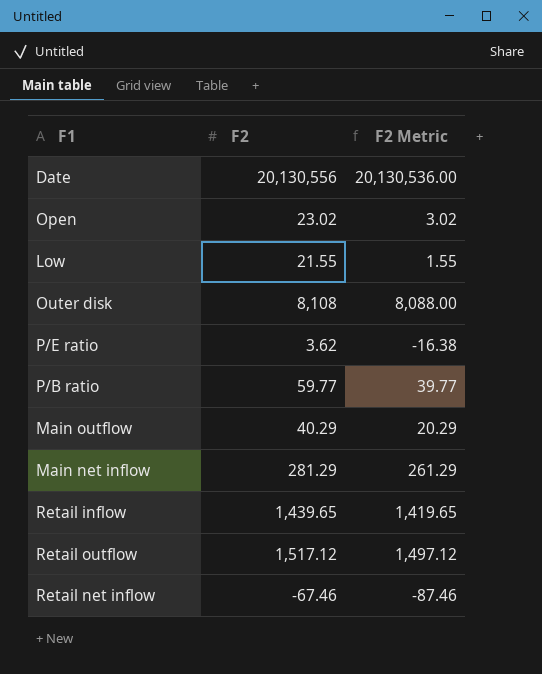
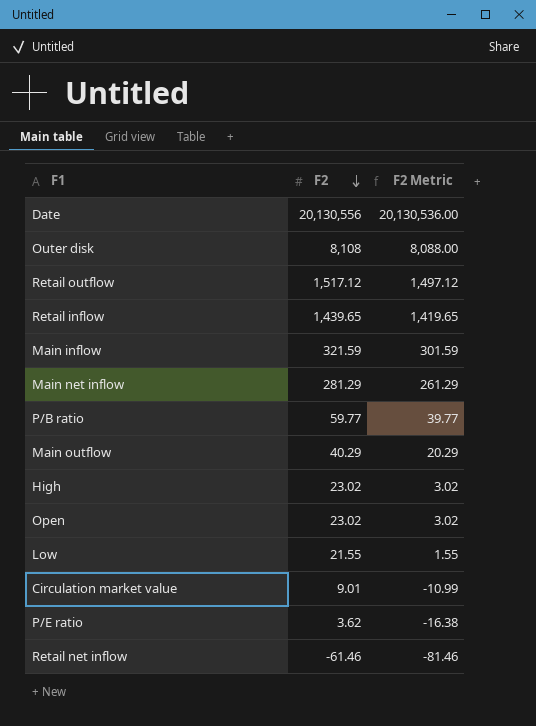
row order: none -> F2 descending
row Main inflow: none -> 321.59 | 301.59
row High: none -> 23.02 | 3.02
row Circulation market value: none -> 9.01 | -10.99
Retail net inflow | F2: -67.46 -> -61.46
Retail net inflow | F2 Metric: -87.46 -> -81.46

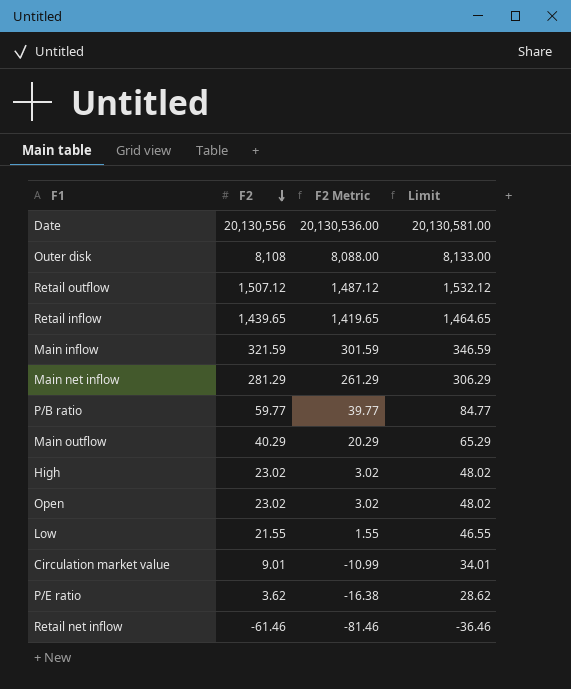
column Limit | formula: none -> [F2] + 25
Retail outflow | F2: 1,517.12 -> 1,507.12
Retail outflow | F2 Metric: 1,497.12 -> 1,487.12

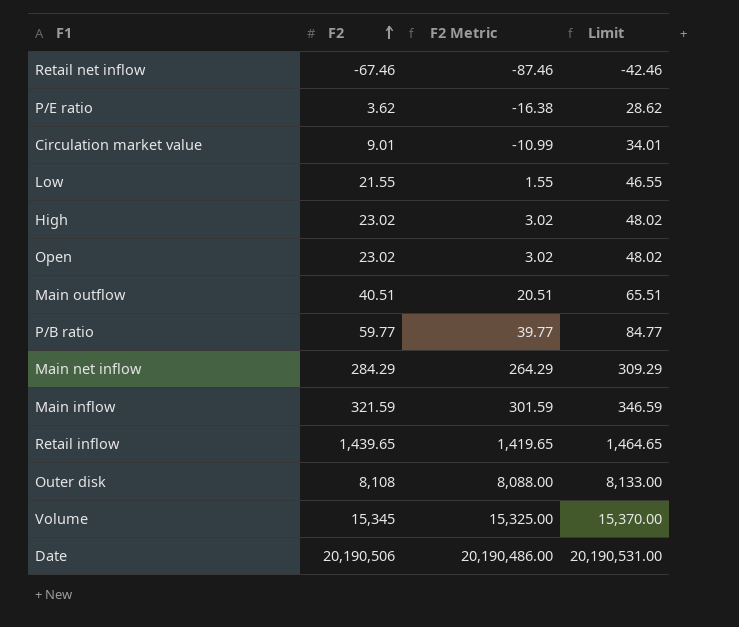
row order: F2 descending -> F2 ascending
row Retail outflow: 1,507.12 | 1,487.12 | 1,532.12 -> none
Retail net inflow | F2: -61.46 -> -67.46
Retail net inflow | F2 Metric: -81.46 -> -87.46
Retail net inflow | Limit: -36.46 -> -42.46
Main outflow | F2: 40.29 -> 40.51
Main outflow | F2 Metric: 20.29 -> 20.51
Main outflow | Limit: 65.29 -> 65.51
Main net inflow | F2: 281.29 -> 284.29
Main net inflow | F2 Metric: 261.29 -> 264.29
Main net inflow | Limit: 306.29 -> 309.29
row Volume: none -> 15,345 | 15,325.00 | 15,370.00
Date | F2: 20,130,556 -> 20,190,506
Date | F2 Metric: 20,130,536.00 -> 20,190,486.00
Date | Limit: 20,130,581.00 -> 20,190,531.00

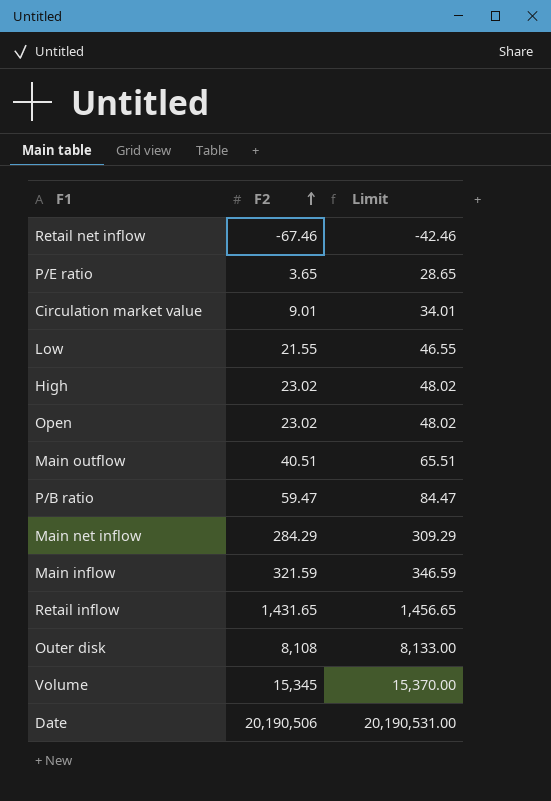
column F2 Metric | formula: [F2] - 20 -> none
P/E ratio | F2: 3.62 -> 3.65
P/E ratio | Limit: 28.62 -> 28.65
P/B ratio | F2: 59.77 -> 59.47
P/B ratio | Limit: 84.77 -> 84.47
Retail inflow | F2: 1,439.65 -> 1,431.65
Retail inflow | Limit: 1,464.65 -> 1,456.65

